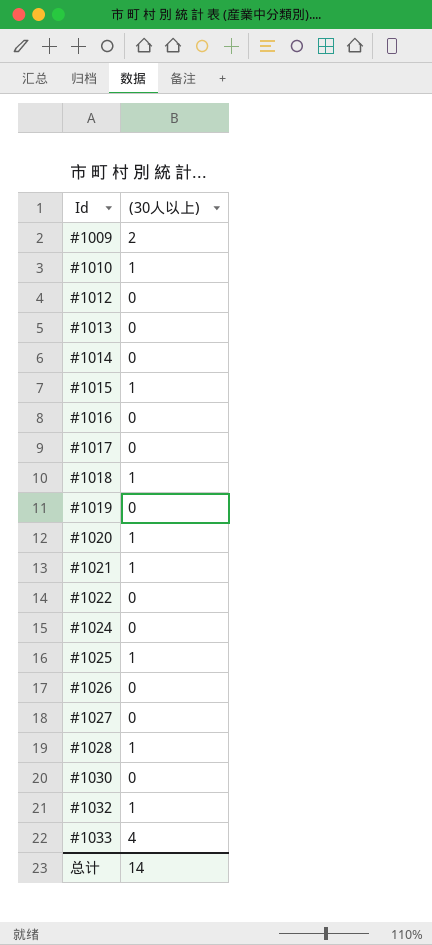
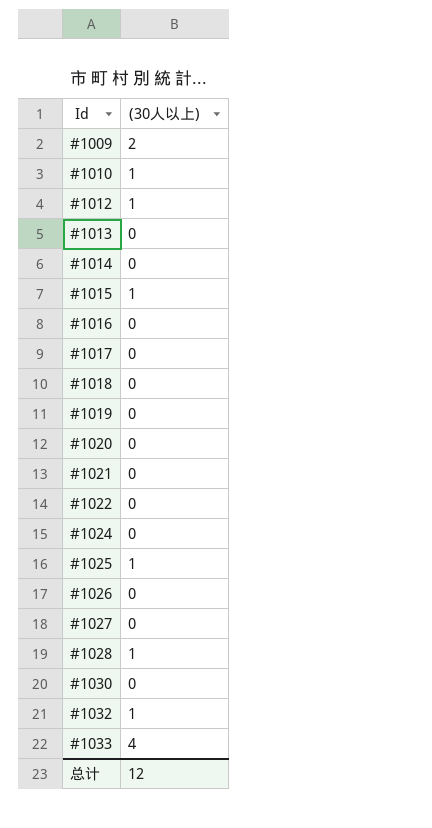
#1012 | (30人以上): 0 -> 1
#1018 | (30人以上): 1 -> 0
#1020 | (30人以上): 1 -> 0
#1021 | (30人以上): 1 -> 0
总计 | (30人以上): 14 -> 12

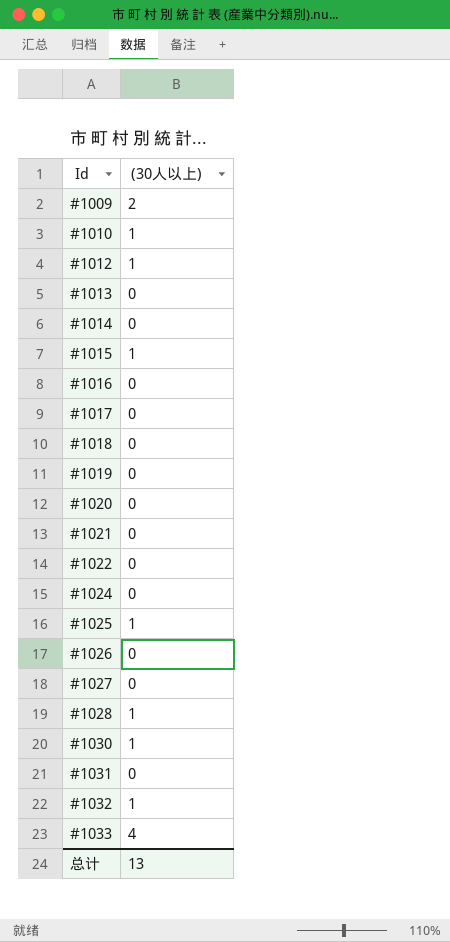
#1030 | (30人以上): 0 -> 1
row #1031: none -> 0
总计 | (30人以上): 12 -> 13

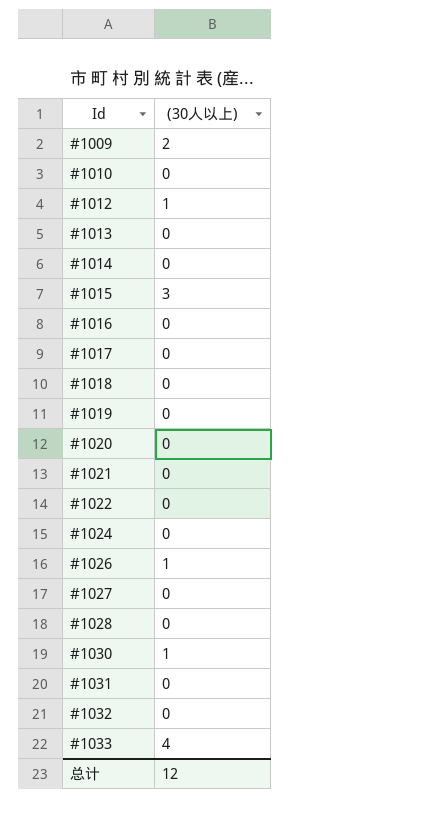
row #1025: 1 -> none
#1010 | (30人以上): 1 -> 0
#1015 | (30人以上): 1 -> 3
#1026 | (30人以上): 0 -> 1
#1028 | (30人以上): 1 -> 0
#1032 | (30人以上): 1 -> 0
总计 | (30人以上): 13 -> 12

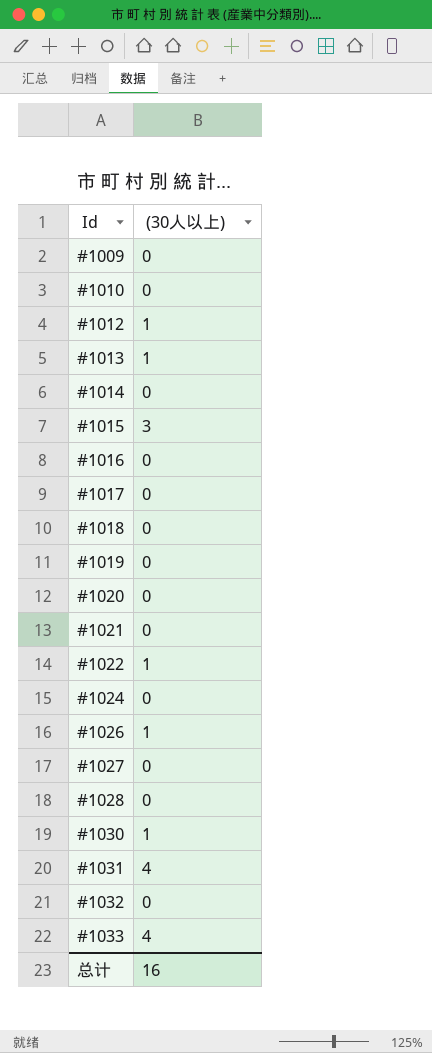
#1009 | (30人以上): 2 -> 0
#1013 | (30人以上): 0 -> 1
#1022 | (30人以上): 0 -> 1
#1031 | (30人以上): 0 -> 4
总计 | (30人以上): 12 -> 16

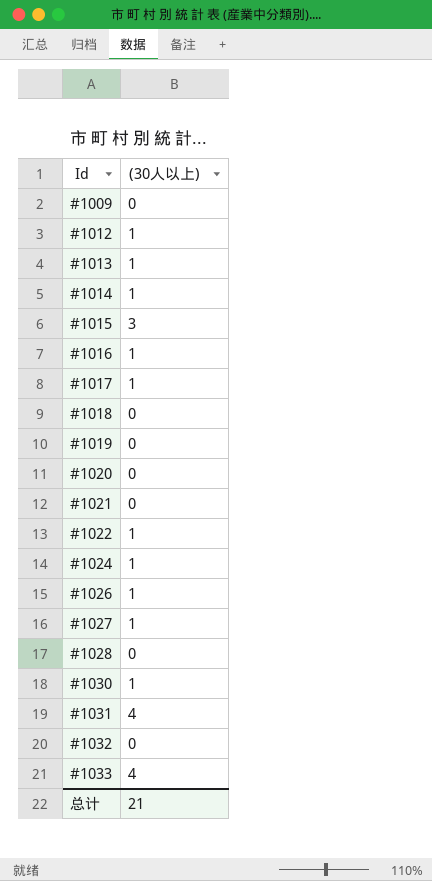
row #1010: 0 -> none
#1014 | (30人以上): 0 -> 1
#1016 | (30人以上): 0 -> 1
#1017 | (30人以上): 0 -> 1
#1024 | (30人以上): 0 -> 1
#1027 | (30人以上): 0 -> 1
总计 | (30人以上): 16 -> 21

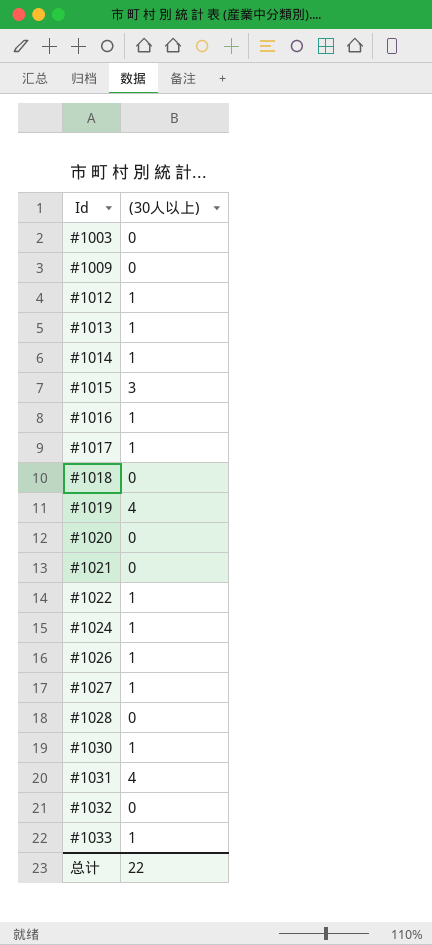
row #1003: none -> 0
#1019 | (30人以上): 0 -> 4
#1033 | (30人以上): 4 -> 1
总计 | (30人以上): 21 -> 22

